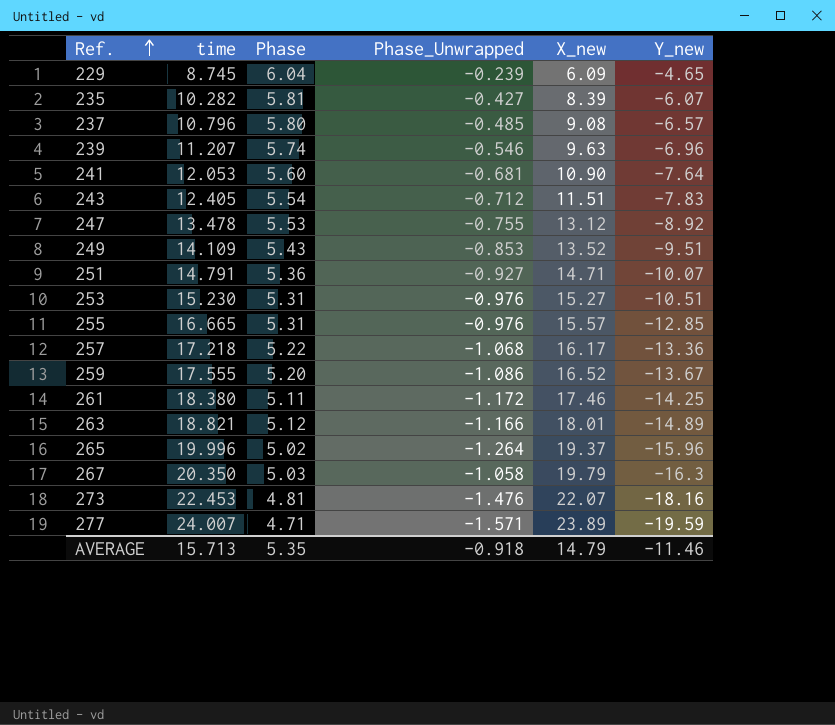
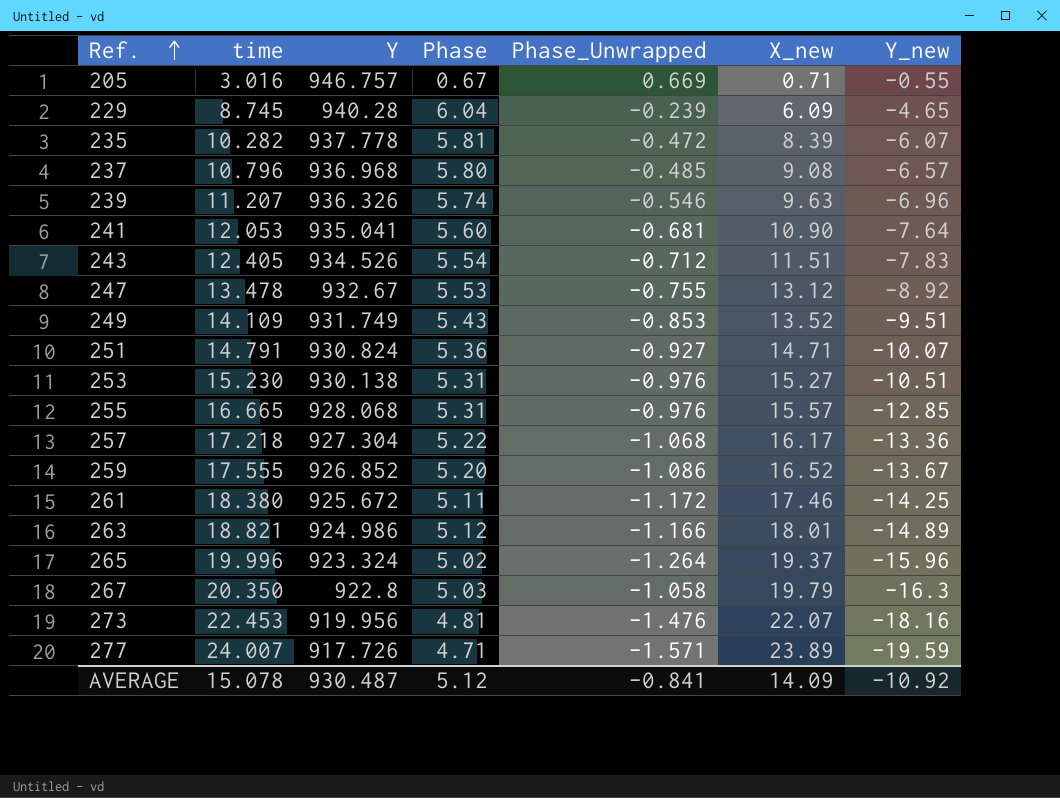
column Y | position: none -> 3
row 205: none -> 3.016 | 946.757 | 0.67 | 0.669 | 0.71 | -0.55
235 | Phase_Unwrapped: -0.427 -> -0.472
AVERAGE | time: 15.713 -> 15.078
AVERAGE | Phase: 5.35 -> 5.12
AVERAGE | Phase_Unwrapped: -0.918 -> -0.841
AVERAGE | X_new: 14.79 -> 14.09
AVERAGE | Y_new: -11.46 -> -10.92

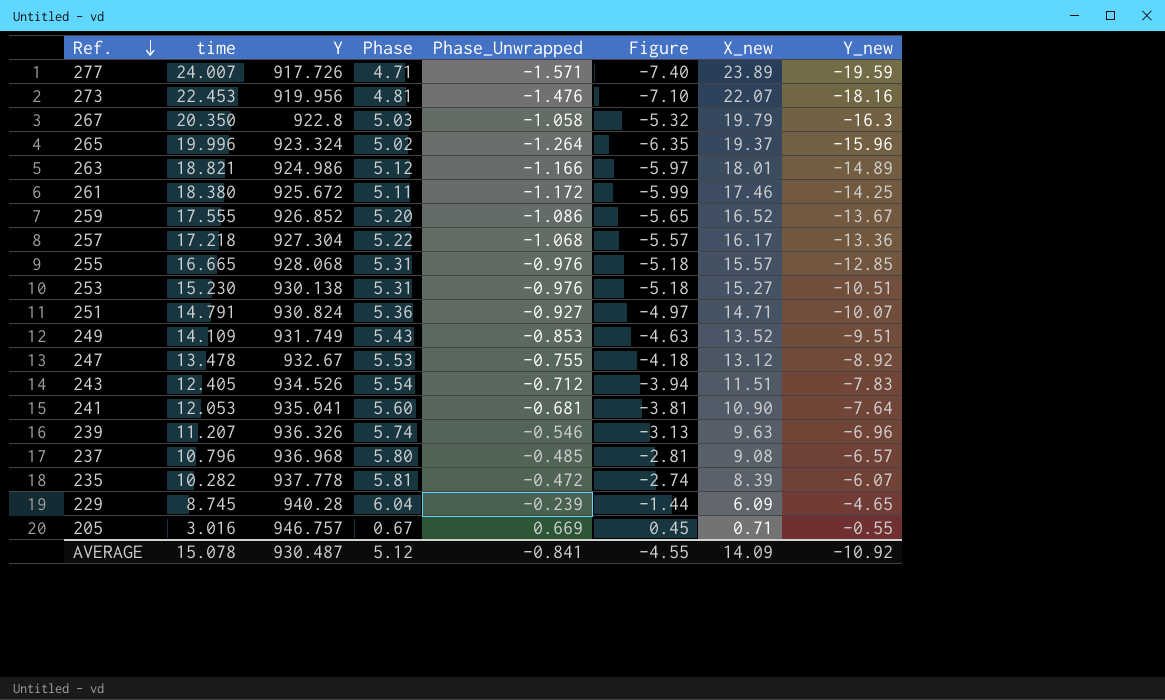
row order: Ref. ascending -> Ref. descending
column Figure | formula: none -> [Phase] * [Phase_Unwrapped]

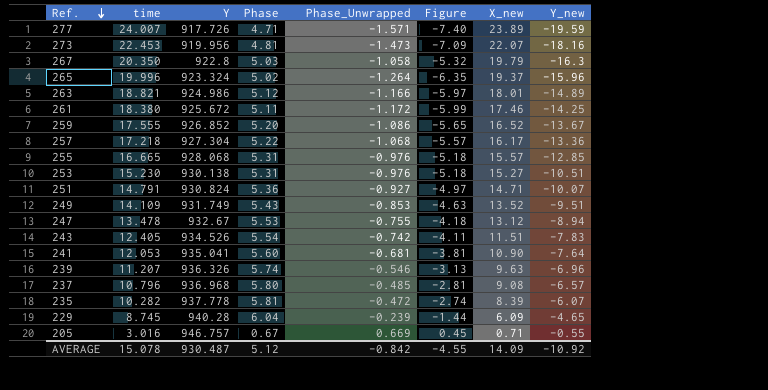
273 | Phase_Unwrapped: -1.476 -> -1.473
273 | Figure: -7.10 -> -7.09
247 | Y_new: -8.92 -> -8.94
243 | Phase_Unwrapped: -0.712 -> -0.742
243 | Figure: -3.94 -> -4.11
AVERAGE | Phase_Unwrapped: -0.841 -> -0.842

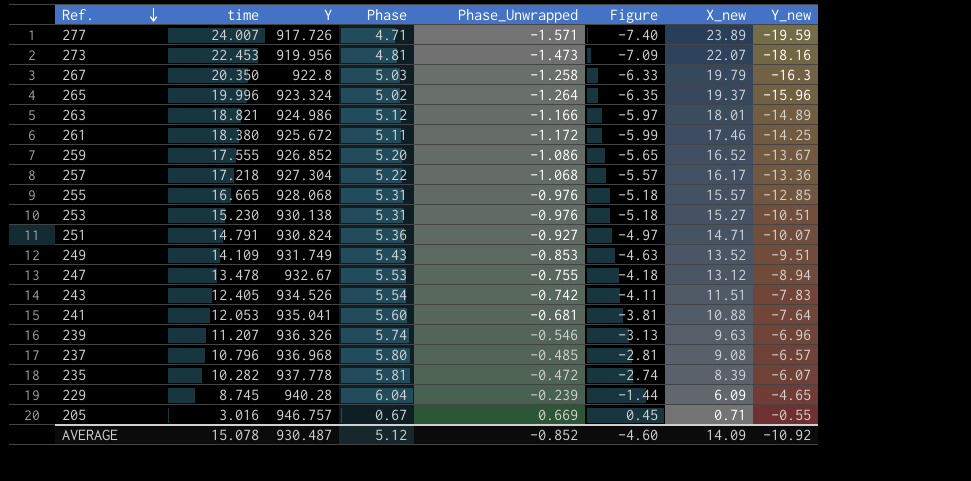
267 | Phase_Unwrapped: -1.058 -> -1.258
267 | Figure: -5.32 -> -6.33
241 | X_new: 10.90 -> 10.88
AVERAGE | Phase_Unwrapped: -0.842 -> -0.852
AVERAGE | Figure: -4.55 -> -4.60

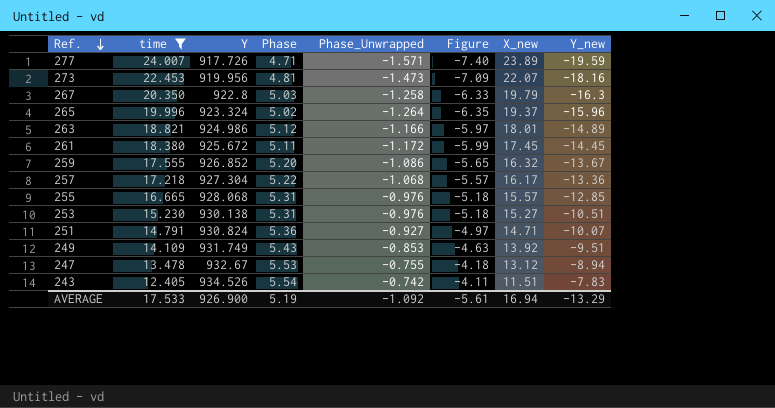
filter: none -> time >= 12.405
261 | X_new: 17.46 -> 17.45
261 | Y_new: -14.25 -> -14.45
259 | X_new: 16.52 -> 16.32
249 | X_new: 13.52 -> 13.92
AVERAGE | time: 15.078 -> 17.533
AVERAGE | Y: 930.487 -> 926.900
AVERAGE | Phase: 5.12 -> 5.19
AVERAGE | Phase_Unwrapped: -0.852 -> -1.092
AVERAGE | Figure: -4.60 -> -5.61
AVERAGE | X_new: 14.09 -> 16.94
AVERAGE | Y_new: -10.92 -> -13.29

